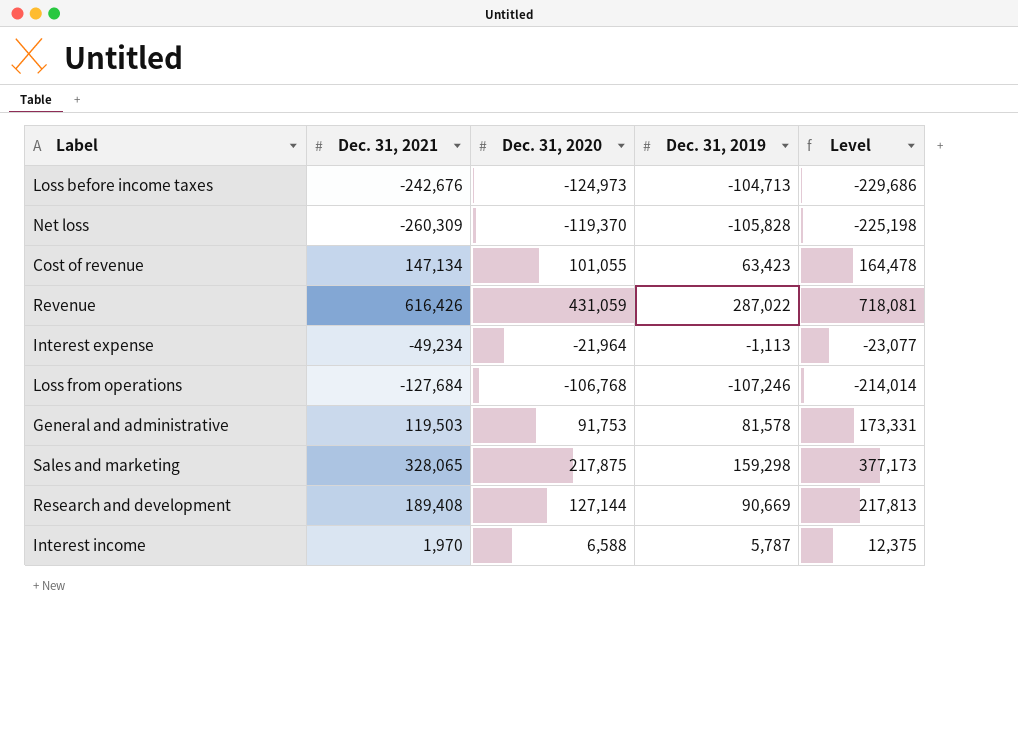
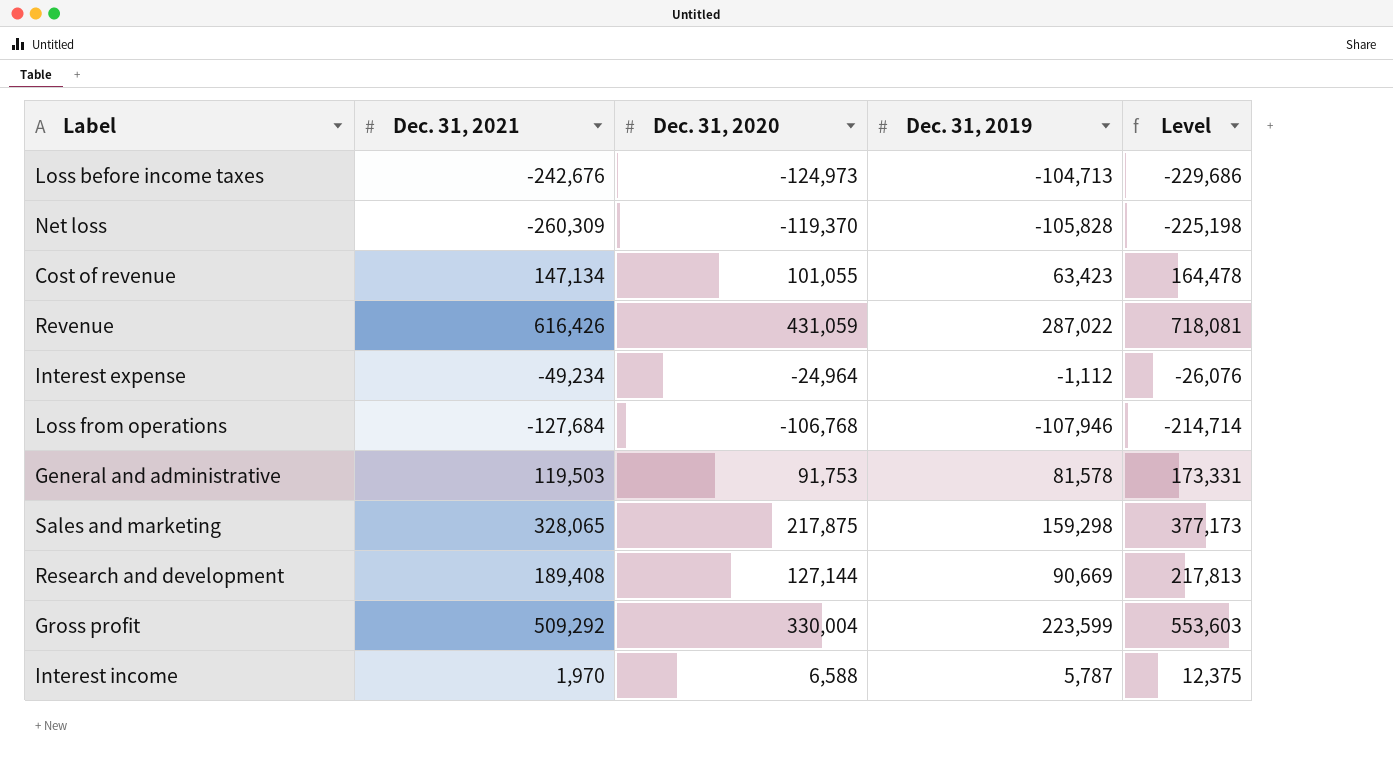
Interest expense | Dec. 31, 2020: -21,964 -> -24,964
Interest expense | Dec. 31, 2019: -1,113 -> -1,112
Interest expense | Level: -23,077 -> -26,076
Loss from operations | Dec. 31, 2019: -107,246 -> -107,946
Loss from operations | Level: -214,014 -> -214,714
row Gross profit: none -> 509,292 | 330,004 | 223,599 | 553,603

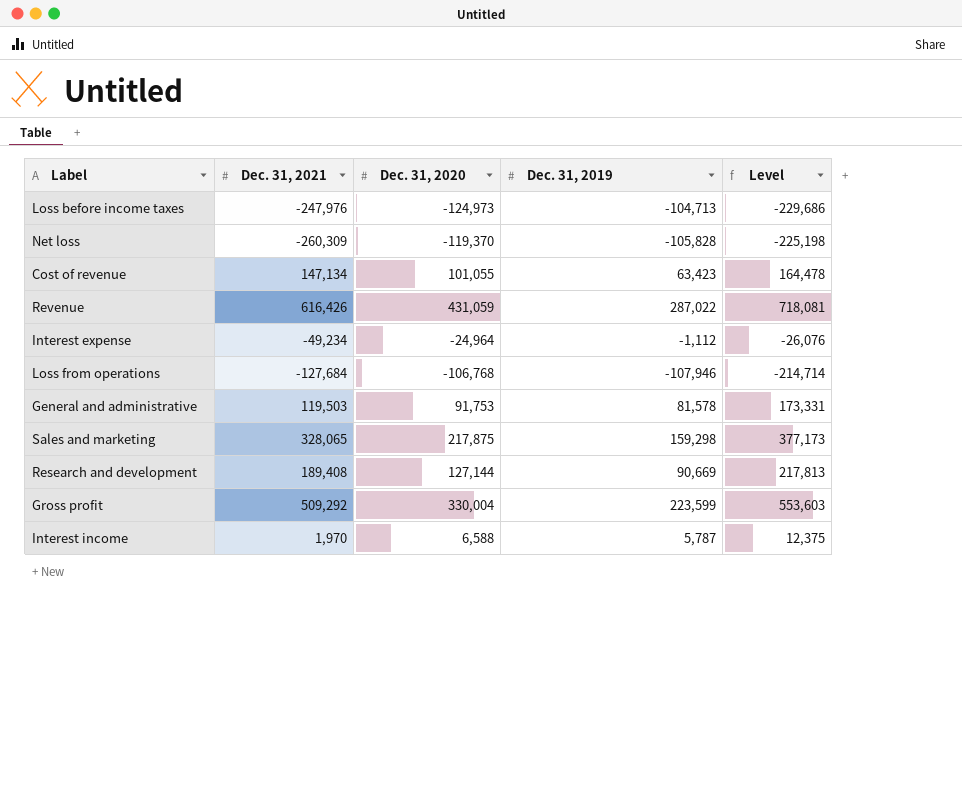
Loss before income taxes | Dec. 31, 2021: -242,676 -> -247,976

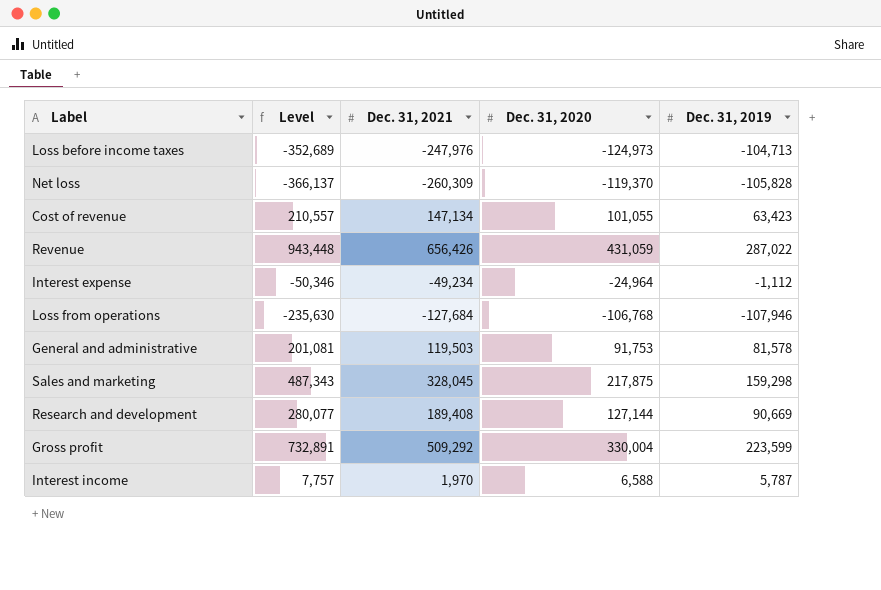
column Level | formula: [Dec. 31, 2020] + [Dec. 31, 2019] -> [Dec. 31, 2021] + [Dec. 31, 2019]
column Level | position: 5 -> 2
Revenue | Dec. 31, 2021: 616,426 -> 656,426
Sales and marketing | Dec. 31, 2021: 328,065 -> 328,045

